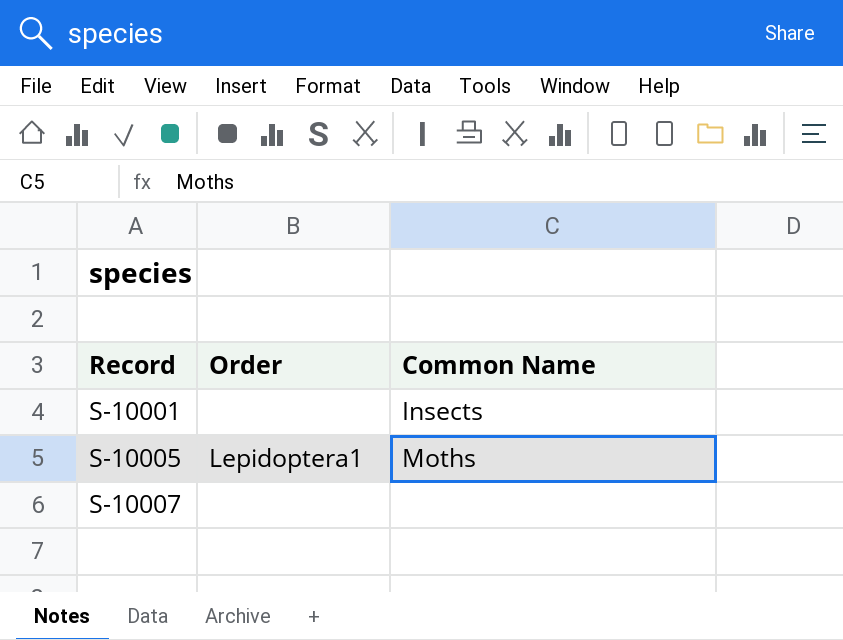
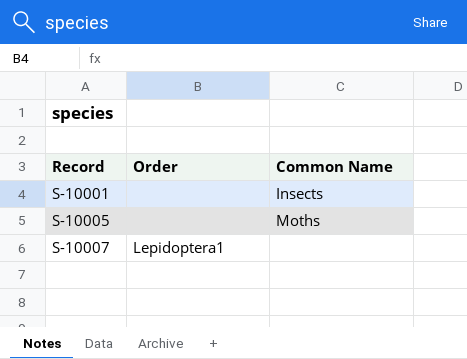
S-10005 | Order: Lepidoptera1 -> none
S-10007 | Order: none -> Lepidoptera1

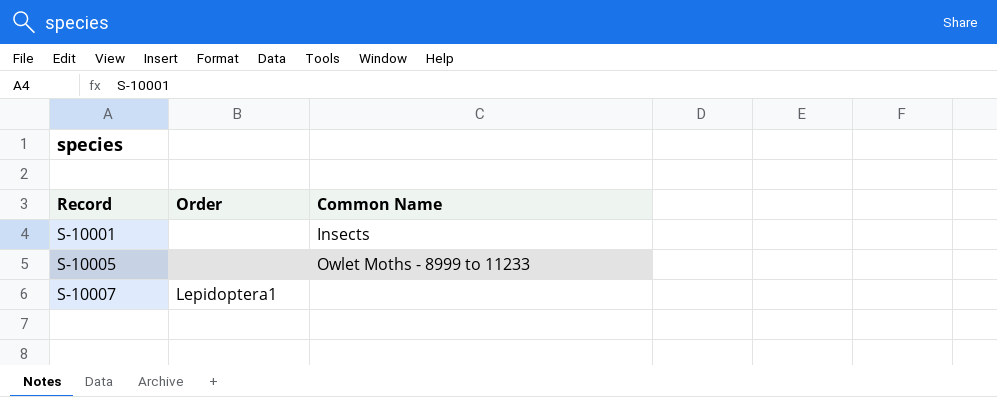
S-10005 | Common Name: Moths -> Owlet Moths - 8999 to 11233

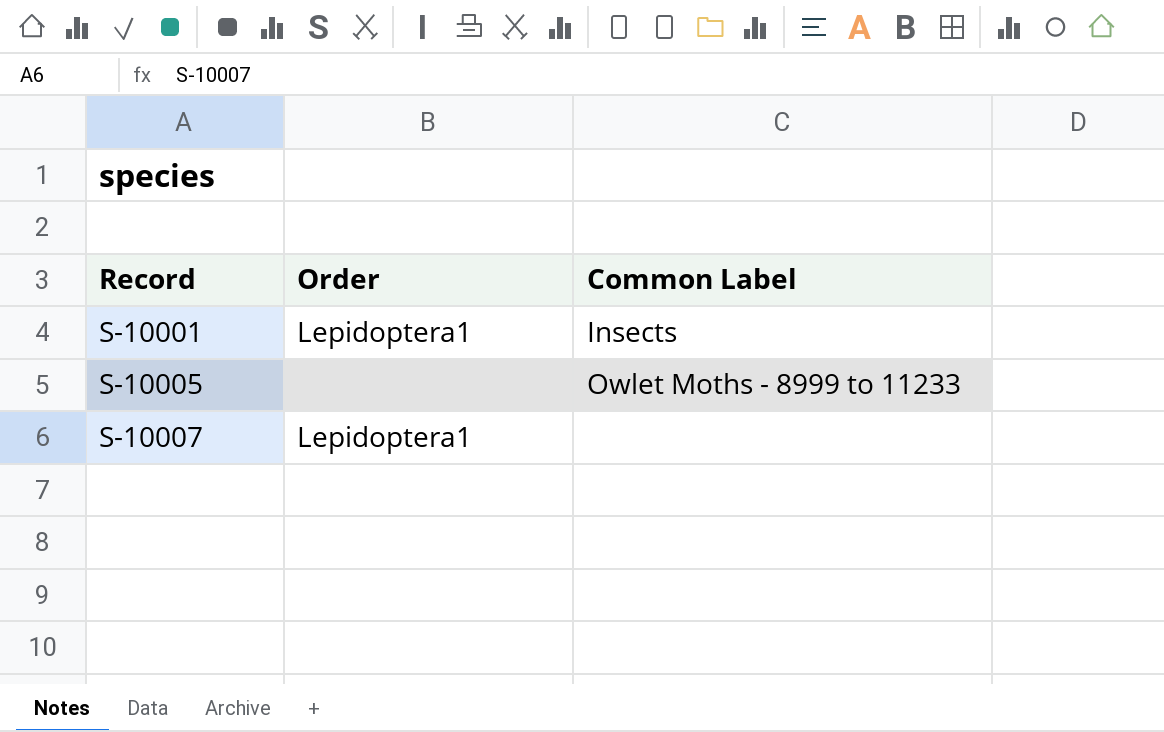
column name: Common Name -> Common Label
S-10001 | Order: none -> Lepidoptera1

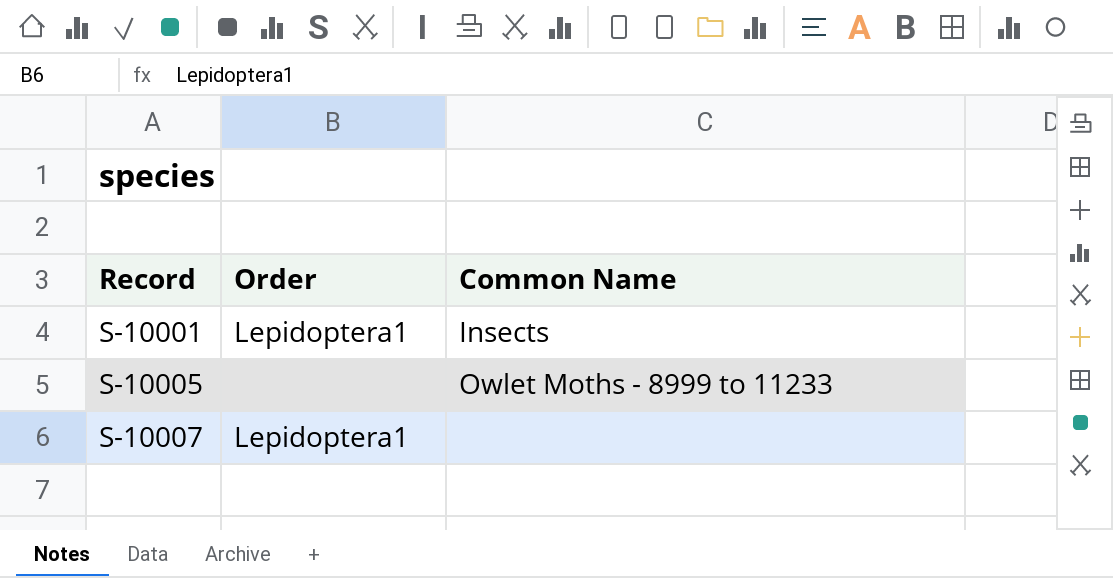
column name: Common Label -> Common Name

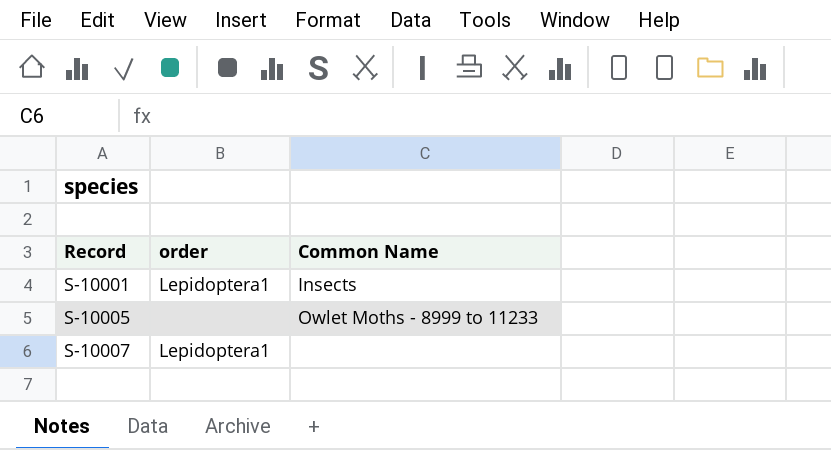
column name: Order -> order

